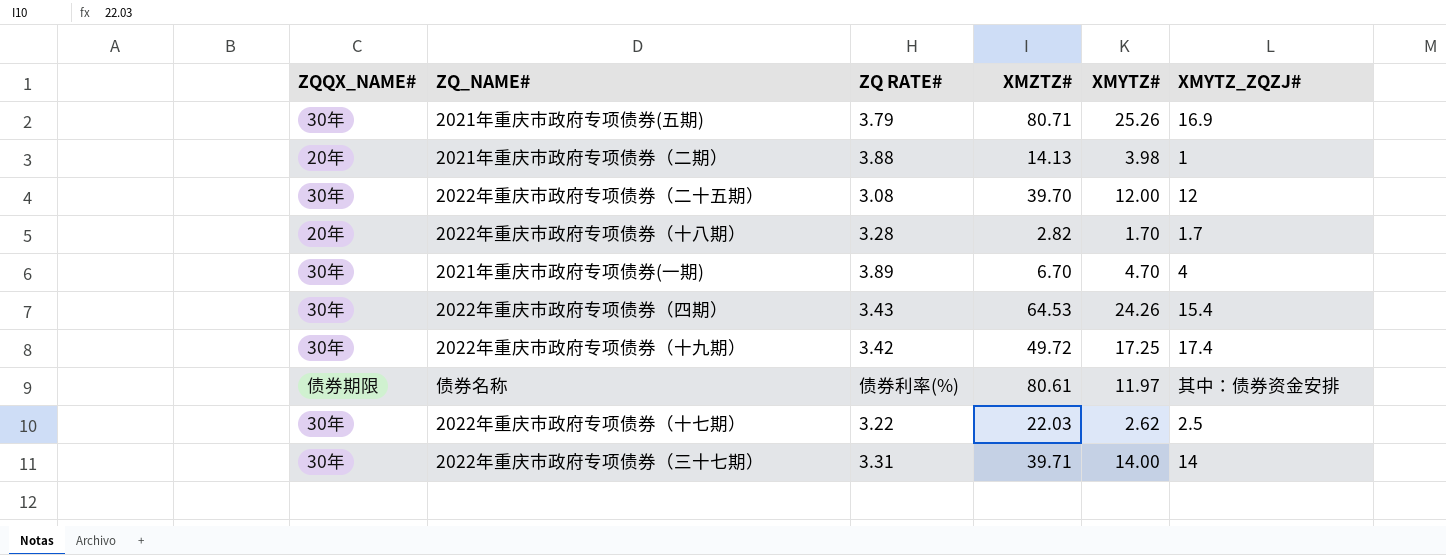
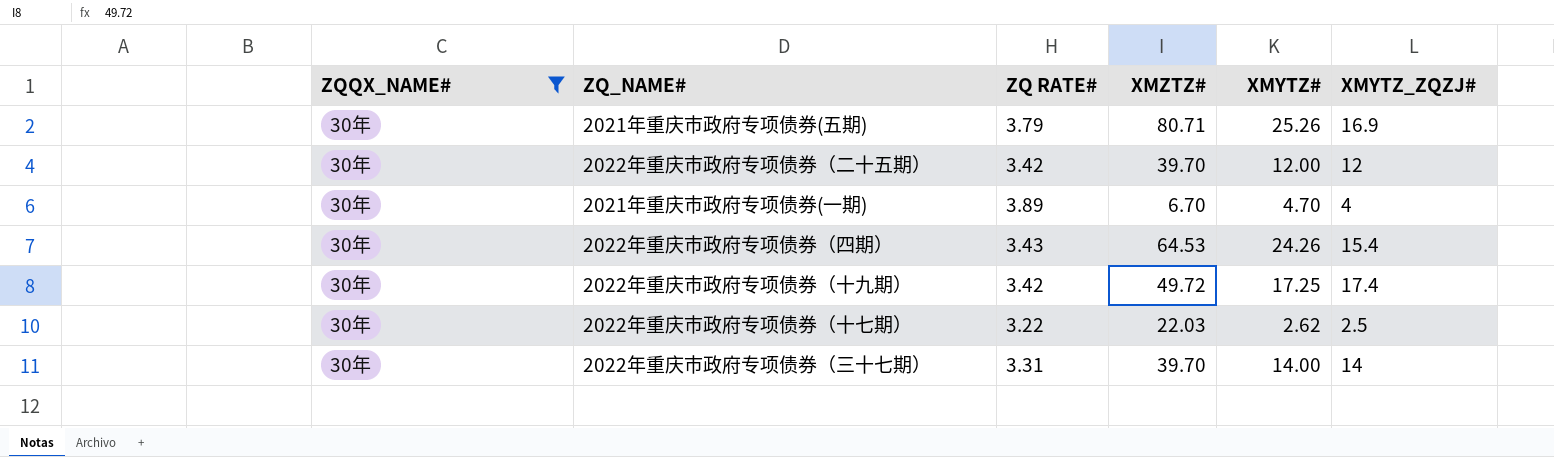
filter: none -> ZQQX_NAME# = 30年
2022年重庆市政府专项债券（二十五期） | ZQ RATE#: 3.08 -> 3.42
2022年重庆市政府专项债券（三十七期） | XMZTZ#: 39.71 -> 39.70

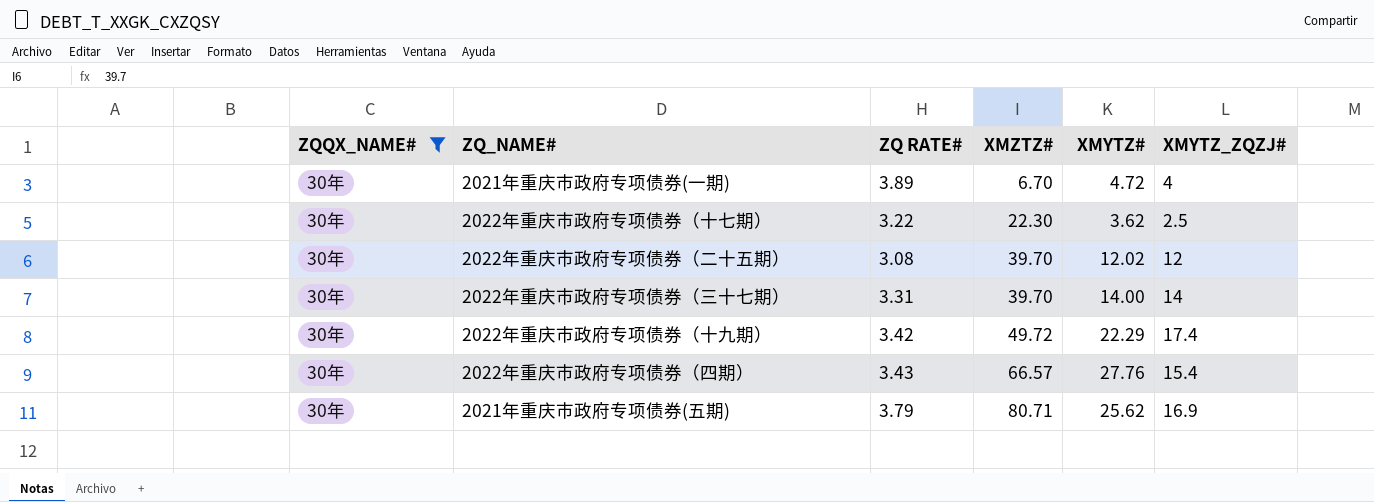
row order: none -> XMZTZ# ascending
2021年重庆市政府专项债券(一期) | XMYTZ#: 4.70 -> 4.72
2022年重庆市政府专项债券（十七期） | XMZTZ#: 22.03 -> 22.30
2022年重庆市政府专项债券（十七期） | XMYTZ#: 2.62 -> 3.62
2022年重庆市政府专项债券（二十五期） | ZQ RATE#: 3.42 -> 3.08
2022年重庆市政府专项债券（二十五期） | XMYTZ#: 12.00 -> 12.02
2022年重庆市政府专项债券（十九期） | XMYTZ#: 17.25 -> 22.29
2022年重庆市政府专项债券（四期） | XMZTZ#: 64.53 -> 66.57
2022年重庆市政府专项债券（四期） | XMYTZ#: 24.26 -> 27.76
2021年重庆市政府专项债券(五期) | XMYTZ#: 25.26 -> 25.62

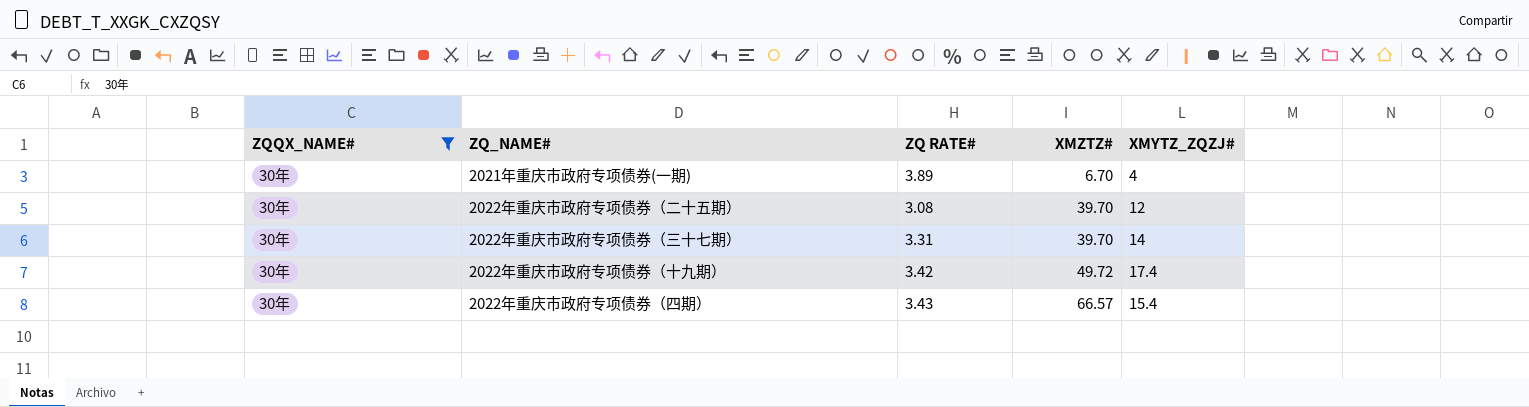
column XMYTZ# | position: 5 -> none
row 2022年重庆市政府专项债券（十七期）: 30年 | 3.22 | 22.30 | 3.62 | 2.5 -> none
row 2021年重庆市政府专项债券(五期): 30年 | 3.79 | 80.71 | 25.62 | 16.9 -> none

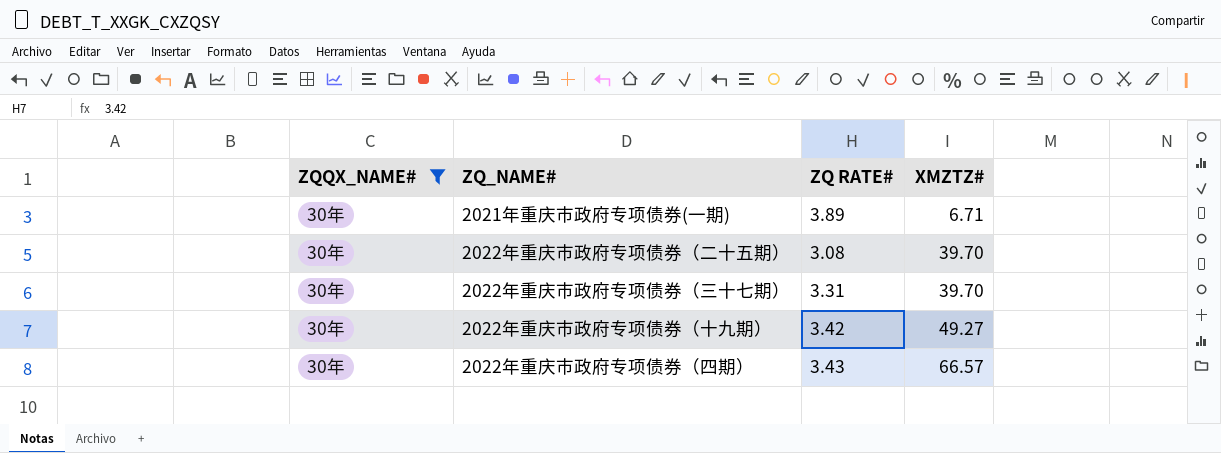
column XMYTZ_ZQZJ# | position: 5 -> none
2021年重庆市政府专项债券(一期) | XMZTZ#: 6.70 -> 6.71
2022年重庆市政府专项债券（十九期） | XMZTZ#: 49.72 -> 49.27

